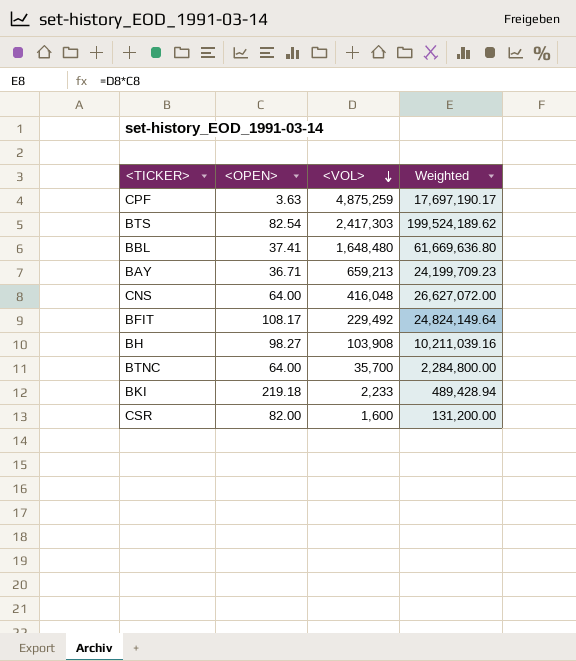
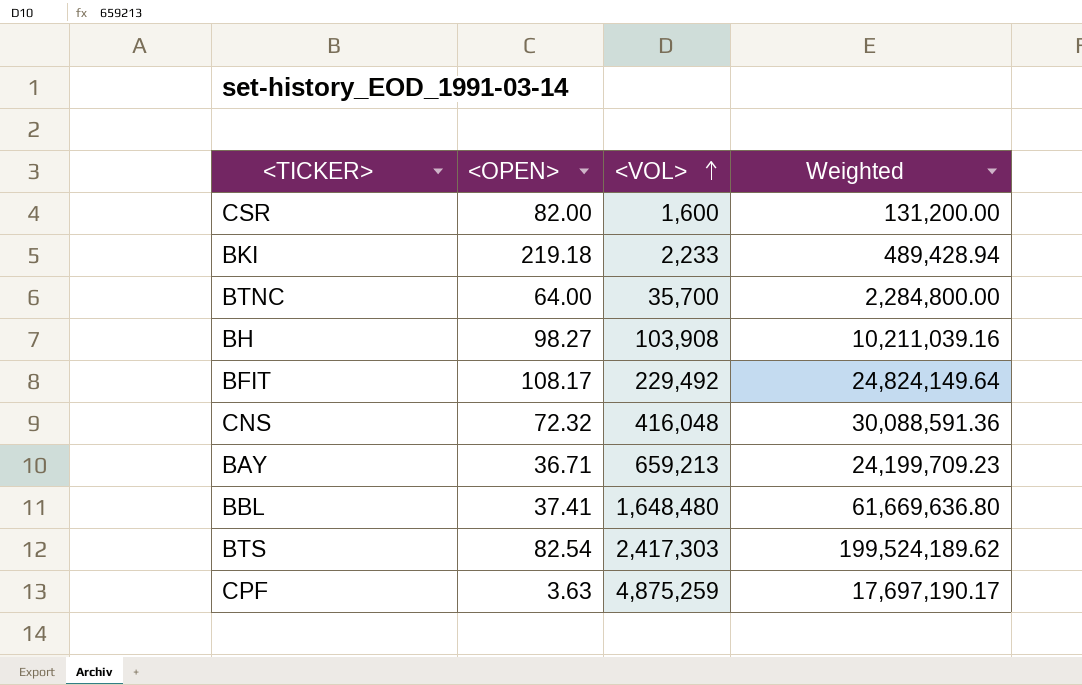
row order: <VOL> descending -> <VOL> ascending
CNS | <OPEN>: 64.00 -> 72.32
CNS | Weighted: 26,627,072.00 -> 30,088,591.36

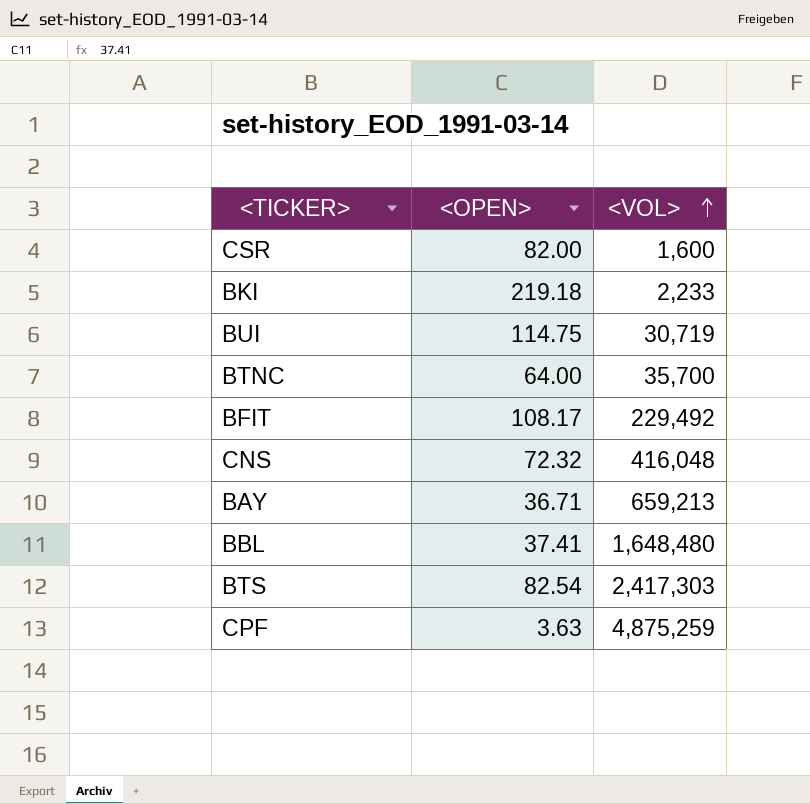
column Weighted | formula: [<OPEN>] * [<VOL>] -> none
row BH: 98.27 | 103,908 | 10,211,039.16 -> none
row BUI: none -> 114.75 | 30,719

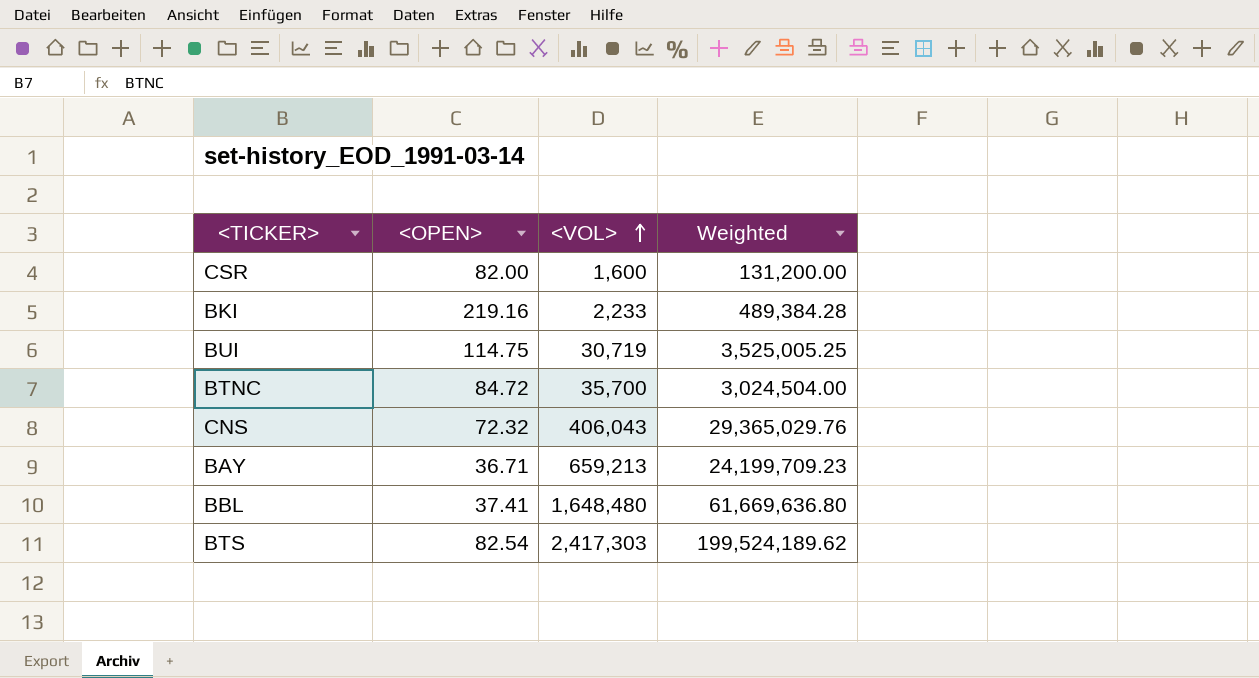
column Weighted | formula: none -> [<OPEN>] * [<VOL>]
row BFIT: 108.17 | 229,492 -> none
row CPF: 3.63 | 4,875,259 -> none
BKI | <OPEN>: 219.18 -> 219.16
BTNC | <OPEN>: 64.00 -> 84.72
CNS | <VOL>: 416,048 -> 406,043

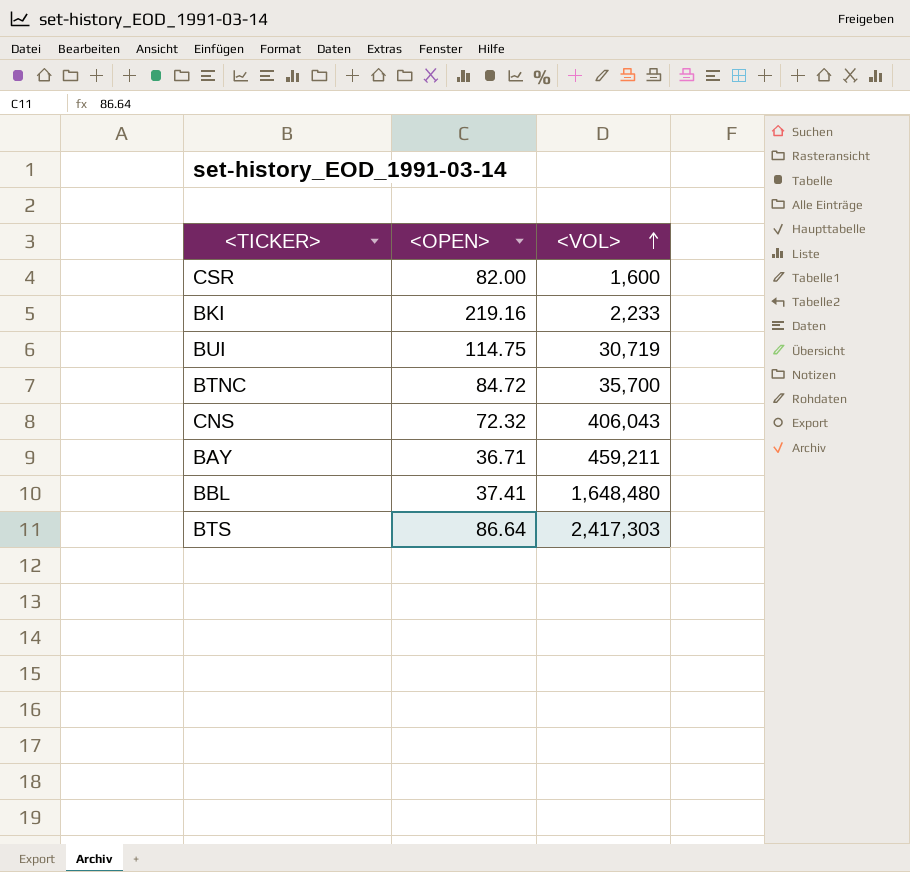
column Weighted | formula: [<OPEN>] * [<VOL>] -> none
BAY | <VOL>: 659,213 -> 459,211
BTS | <OPEN>: 82.54 -> 86.64

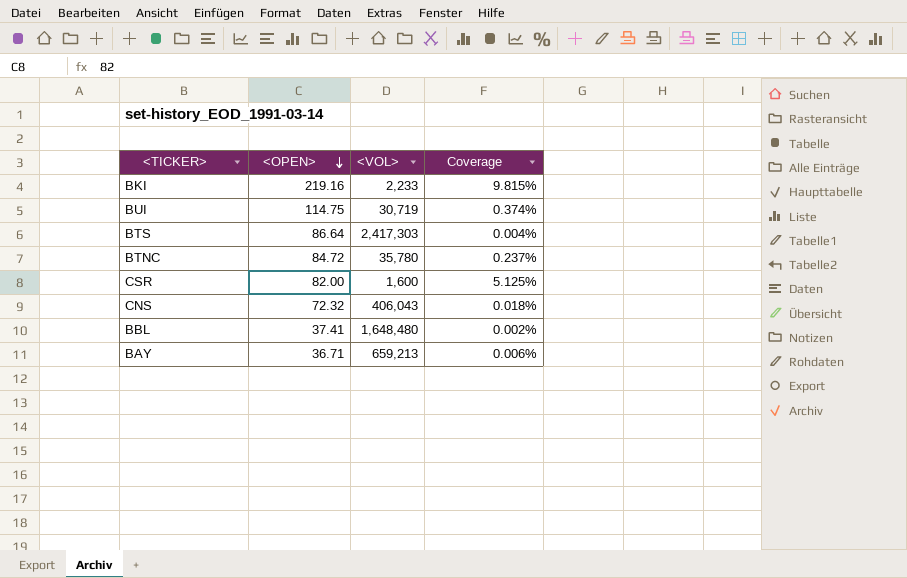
row order: <VOL> ascending -> <OPEN> descending
column Coverage | formula: none -> [<OPEN>] / [<VOL>]
BTNC | <VOL>: 35,700 -> 35,780
BAY | <VOL>: 459,211 -> 659,213

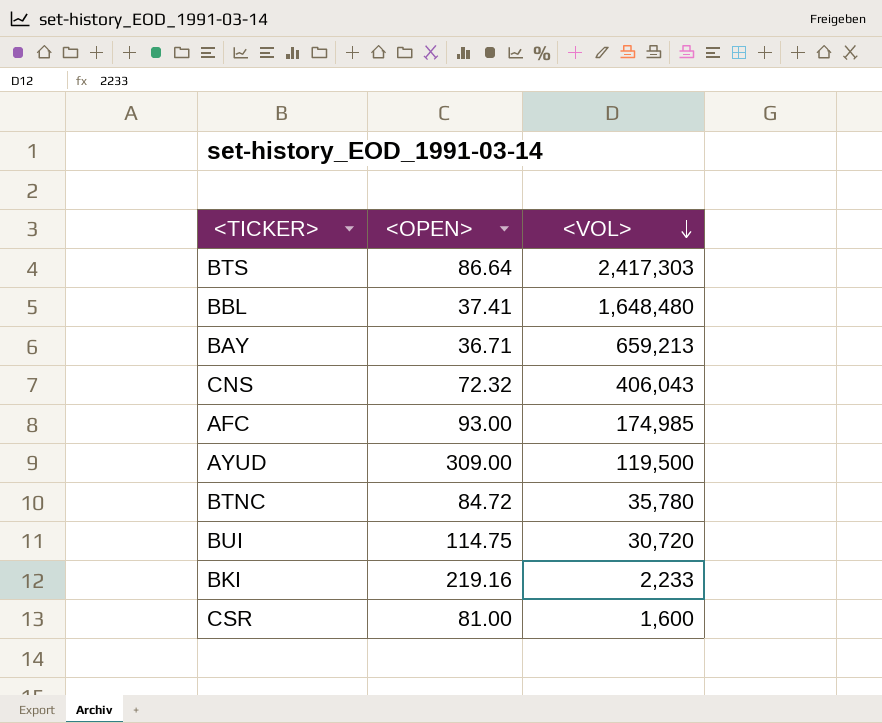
row order: <OPEN> descending -> <VOL> descending
column Coverage | formula: [<OPEN>] / [<VOL>] -> none
row AFC: none -> 93.00 | 174,985
row AYUD: none -> 309.00 | 119,500
BUI | <VOL>: 30,719 -> 30,720
CSR | <OPEN>: 82.00 -> 81.00

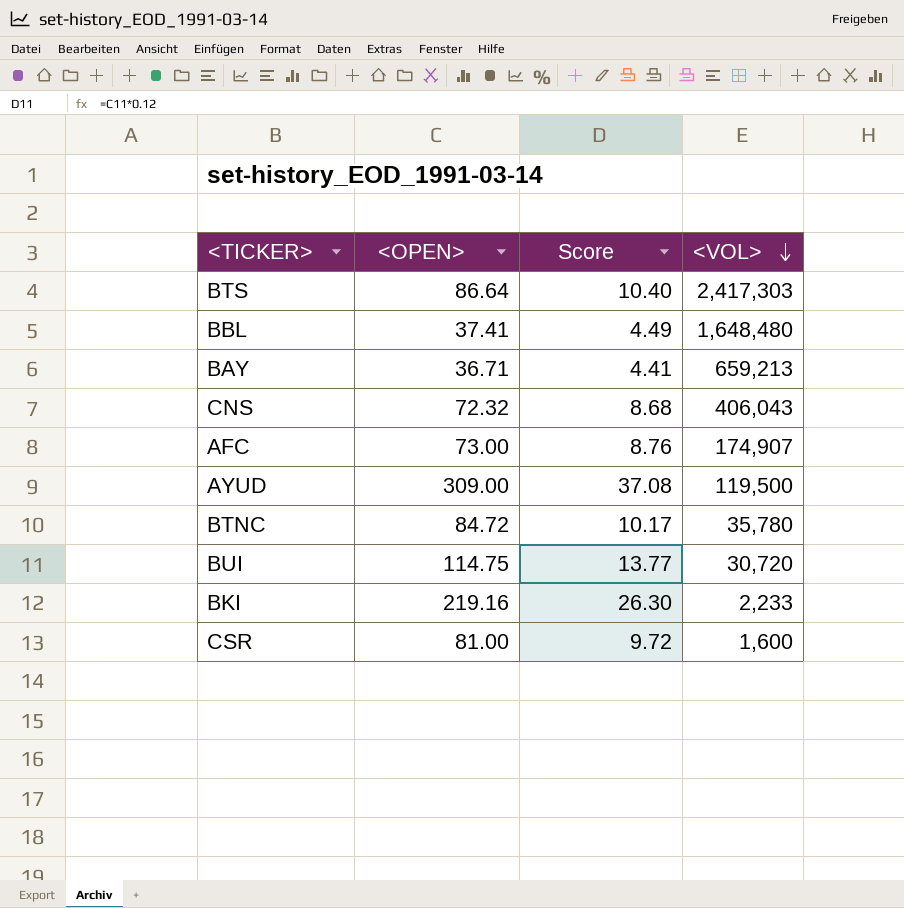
column Score | formula: none -> [<OPEN>] * 0.12
AFC | <OPEN>: 93.00 -> 73.00
AFC | <VOL>: 174,985 -> 174,907

